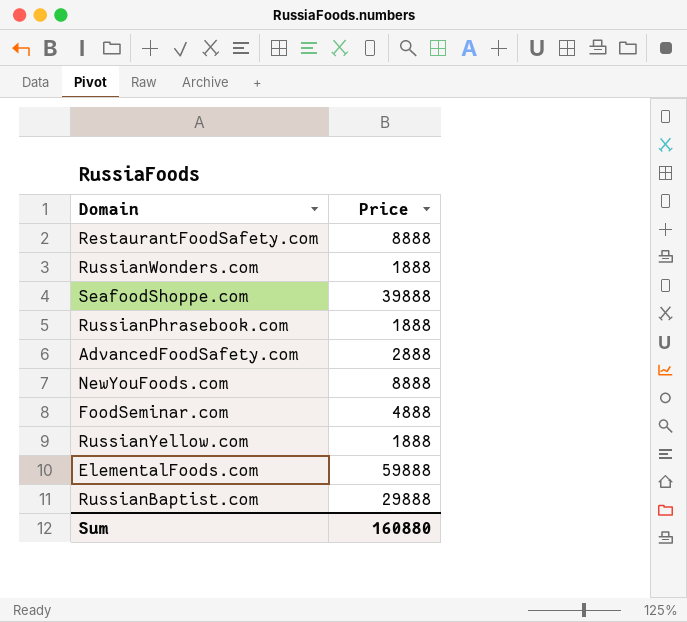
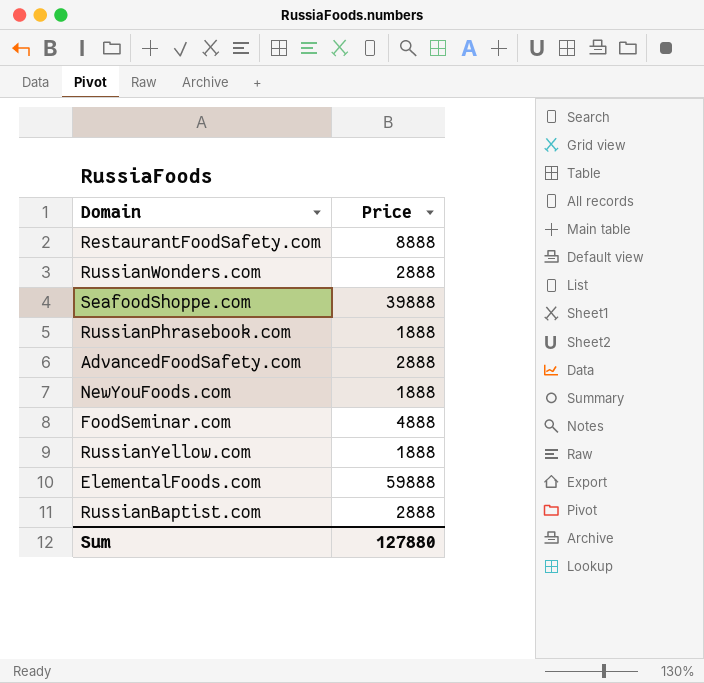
RussianWonders.com | Price: 1888 -> 2888
NewYouFoods.com | Price: 8888 -> 1888
RussianBaptist.com | Price: 29888 -> 2888
Sum | Price: 160880 -> 127880

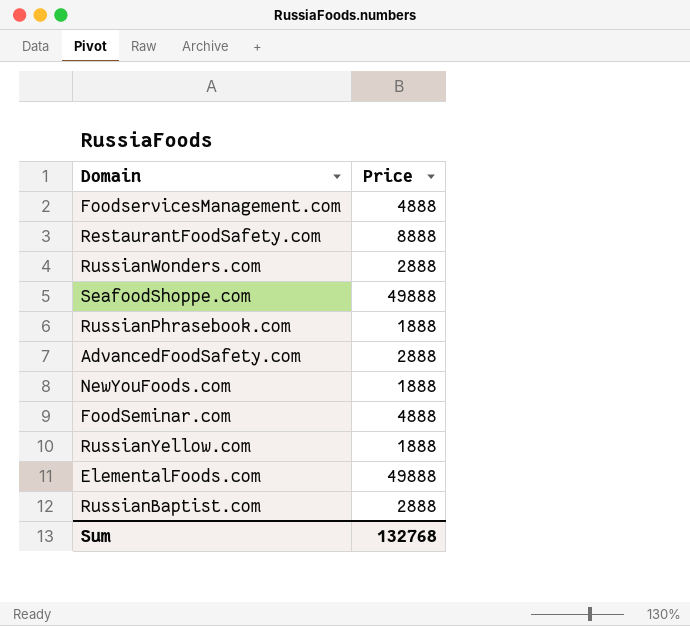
row FoodservicesManagement.com: none -> 4888
SeafoodShoppe.com | Price: 39888 -> 49888
ElementalFoods.com | Price: 59888 -> 49888
Sum | Price: 127880 -> 132768

